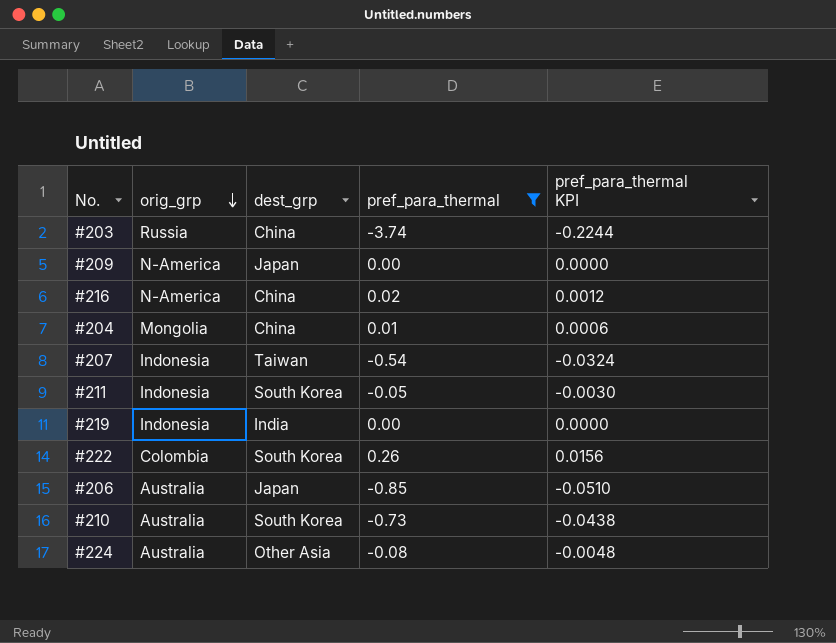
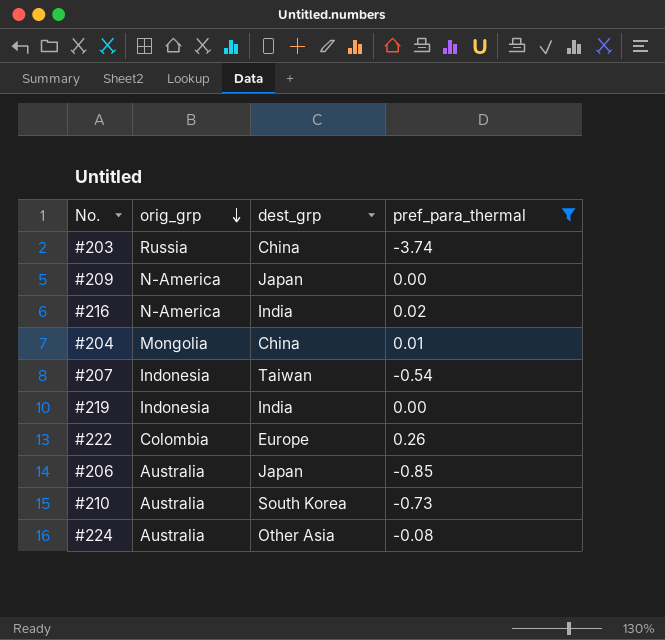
column pref_para_thermal KPI | formula: [pref_para_thermal] * 0.06 -> none
row #211: Indonesia | South Korea | -0.05 | -0.0030 -> none
#216 | dest_grp: China -> India
#222 | dest_grp: South Korea -> Europe

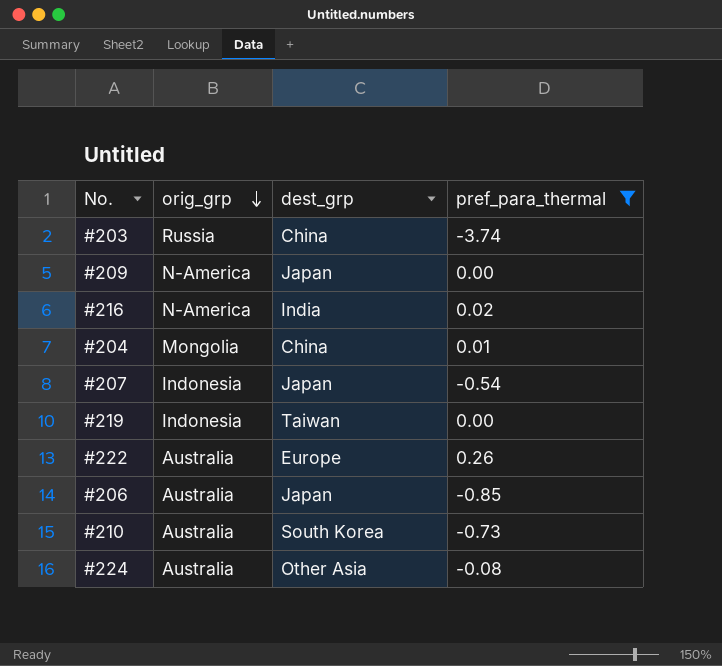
#207 | dest_grp: Taiwan -> Japan
#219 | dest_grp: India -> Taiwan
#222 | orig_grp: Colombia -> Australia

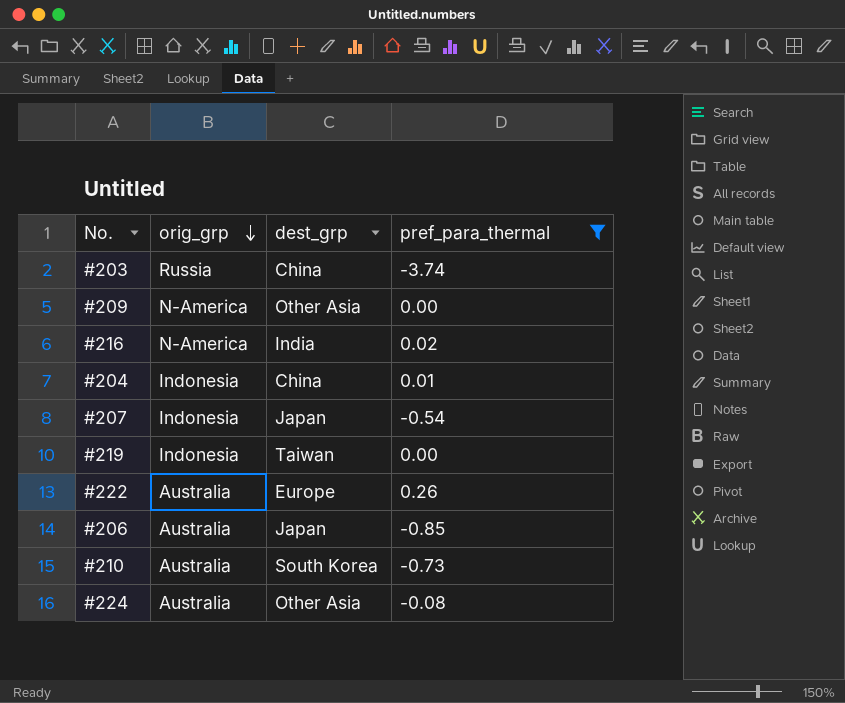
#209 | dest_grp: Japan -> Other Asia
#204 | orig_grp: Mongolia -> Indonesia

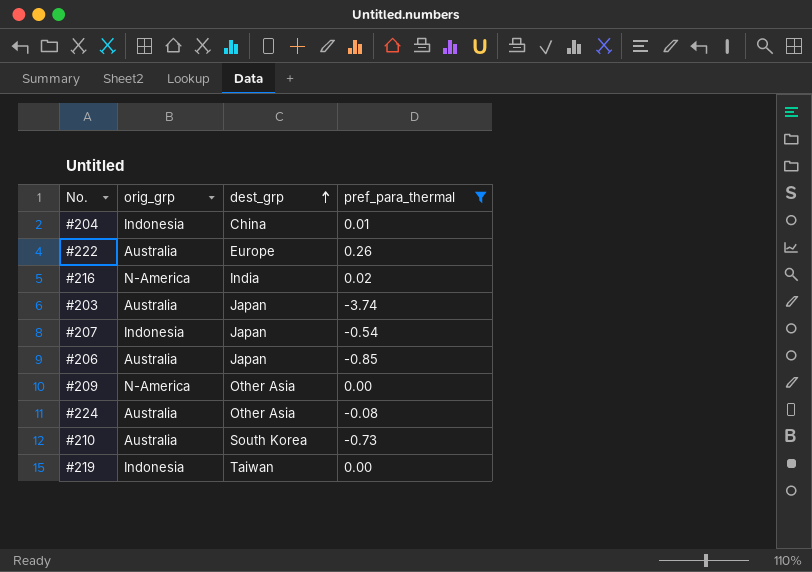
row order: orig_grp descending -> dest_grp ascending
#203 | orig_grp: Russia -> Australia
#203 | dest_grp: China -> Japan

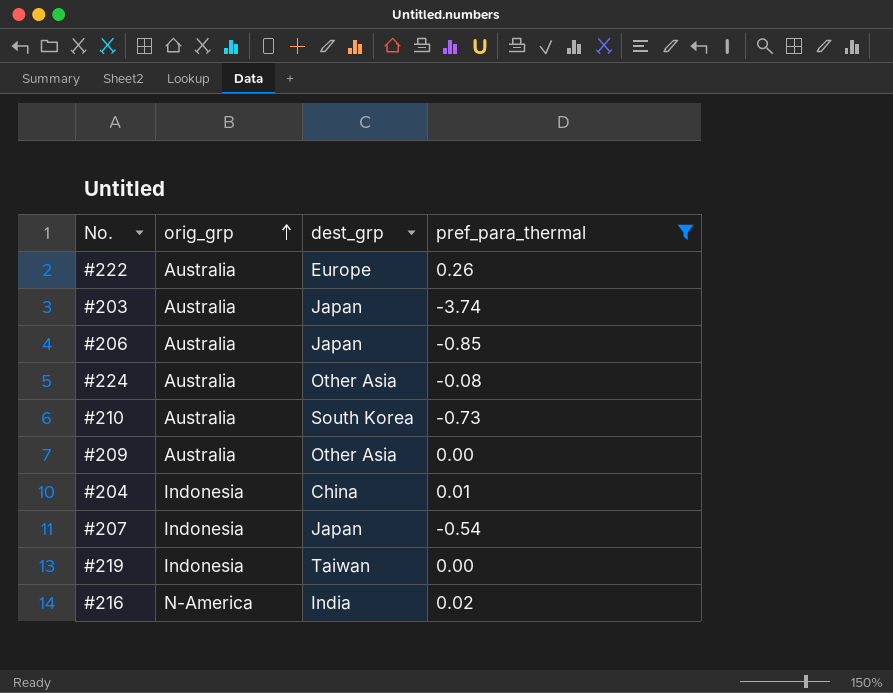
row order: dest_grp ascending -> orig_grp ascending
#209 | orig_grp: N-America -> Australia

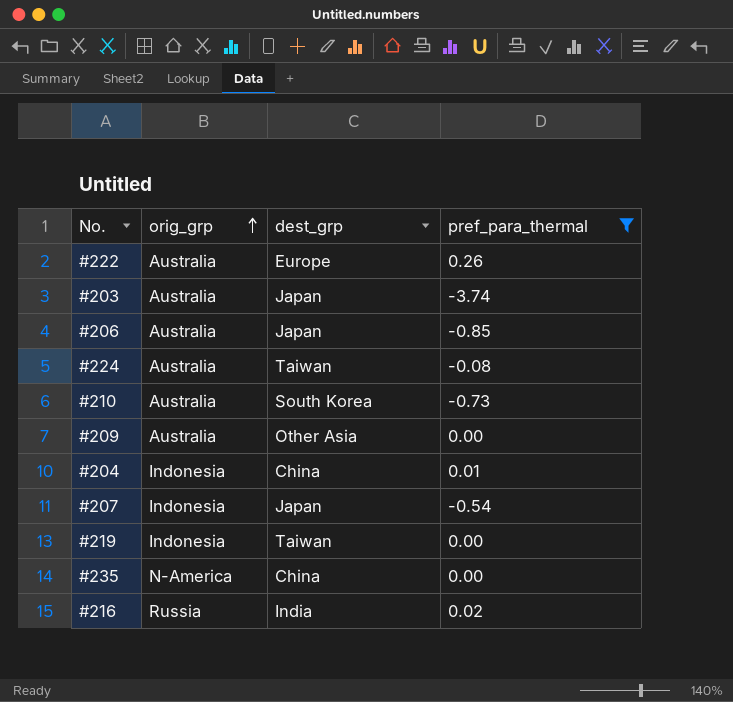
#224 | dest_grp: Other Asia -> Taiwan
row #235: none -> N-America | China | 0.00
#216 | orig_grp: N-America -> Russia

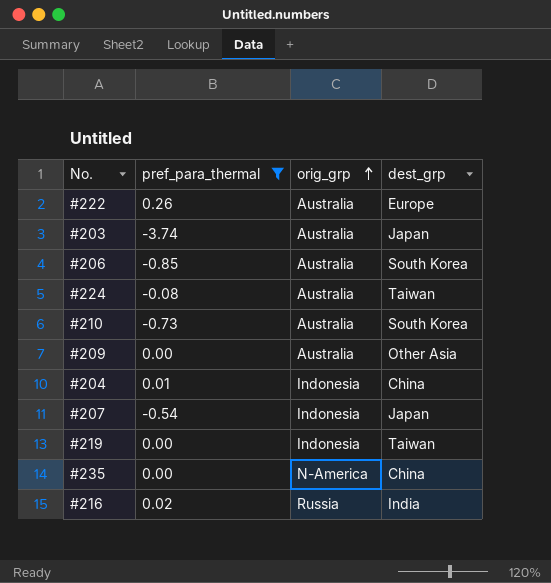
column pref_para_thermal | position: 4 -> 2
#206 | dest_grp: Japan -> South Korea

